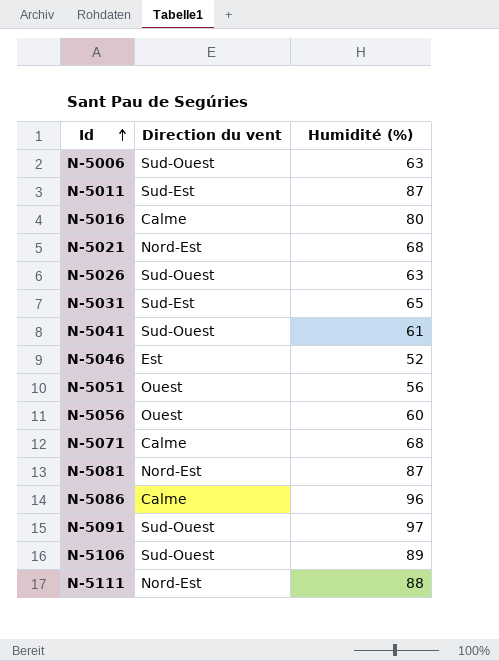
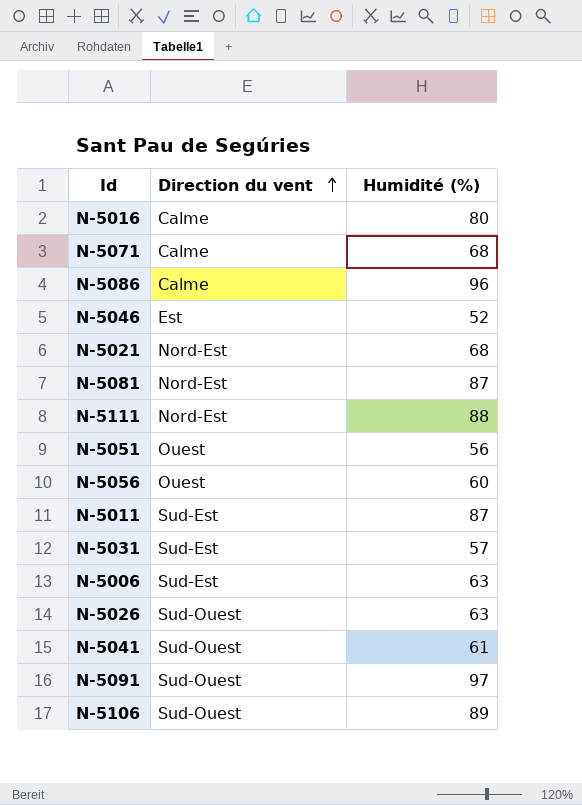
row order: Id ascending -> Direction du vent ascending
N-5031 | Humidité (%): 65 -> 57
N-5006 | Direction du vent: Sud-Ouest -> Sud-Est

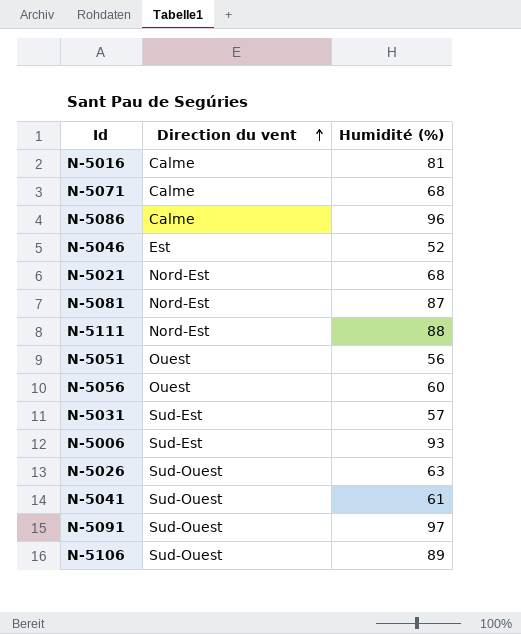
row N-5011: Sud-Est | 87 -> none
N-5016 | Humidité (%): 80 -> 81
N-5006 | Humidité (%): 63 -> 93

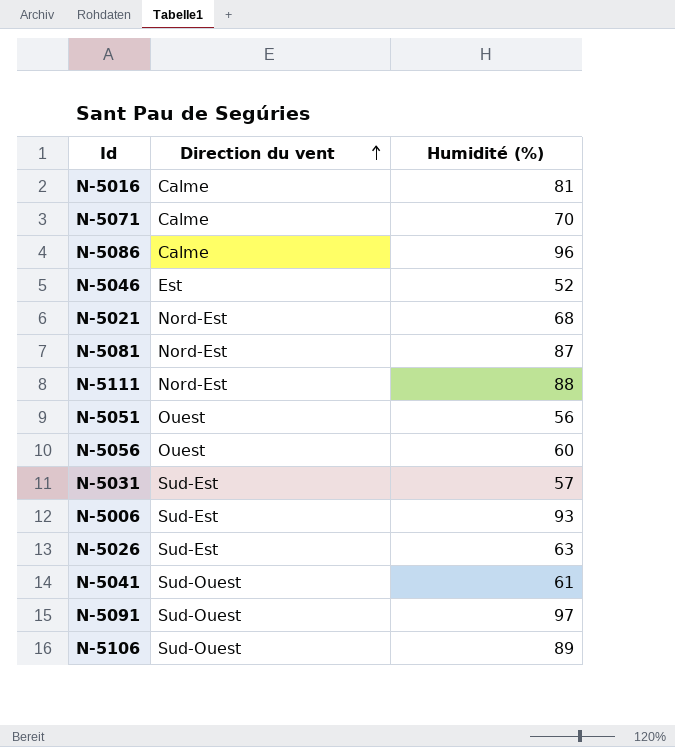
N-5071 | Humidité (%): 68 -> 70
N-5026 | Direction du vent: Sud-Ouest -> Sud-Est

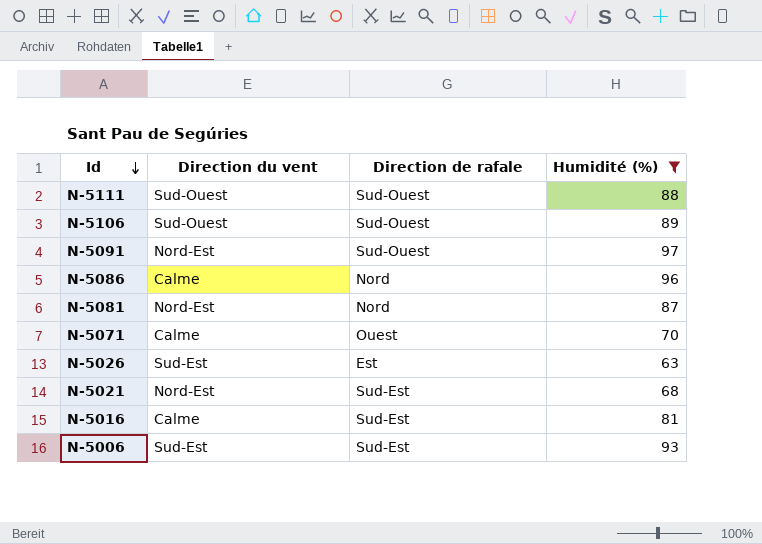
filter: none -> Humidité (%) >= 63
row order: Direction du vent ascending -> Id descending
column Direction de rafale | position: none -> 3
N-5111 | Direction du vent: Nord-Est -> Sud-Ouest
N-5091 | Direction du vent: Sud-Ouest -> Nord-Est

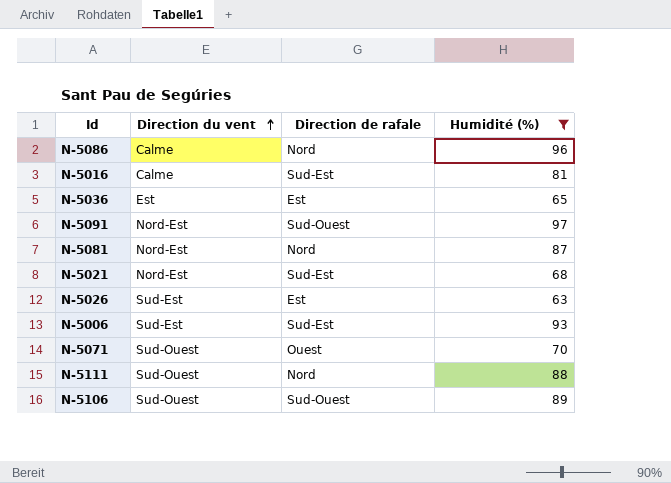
row order: Id descending -> Direction du vent ascending
row N-5036: none -> Est | Est | 65
N-5071 | Direction du vent: Calme -> Sud-Ouest
N-5111 | Direction de rafale: Sud-Ouest -> Nord

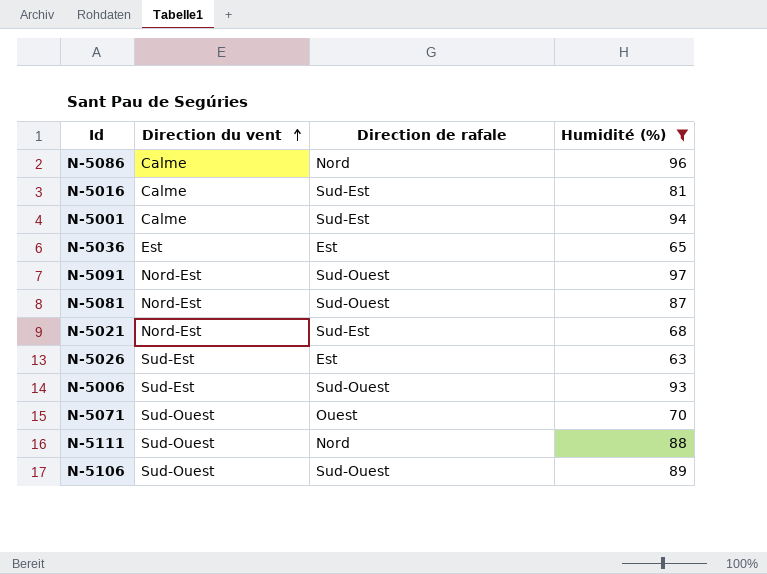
row N-5001: none -> Calme | Sud-Est | 94
N-5081 | Direction de rafale: Nord -> Sud-Ouest
N-5006 | Direction de rafale: Sud-Est -> Sud-Ouest

